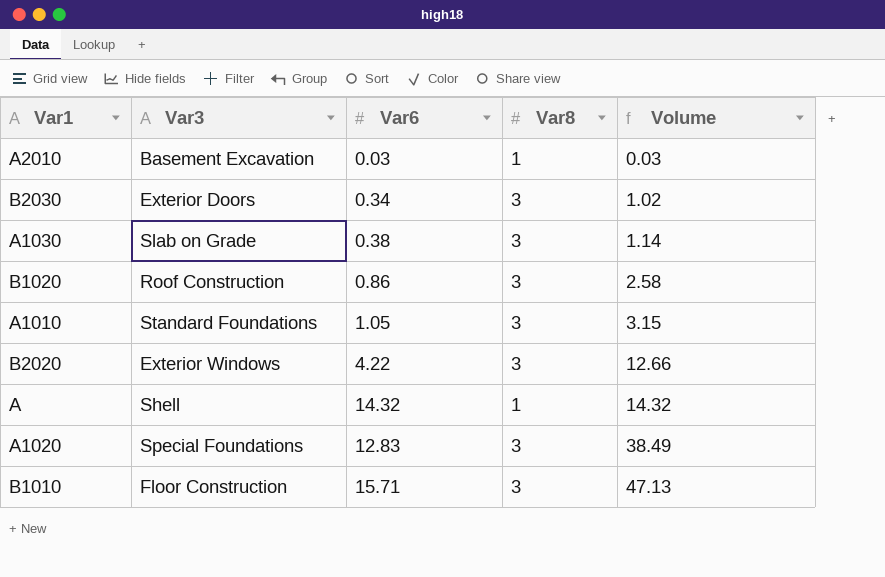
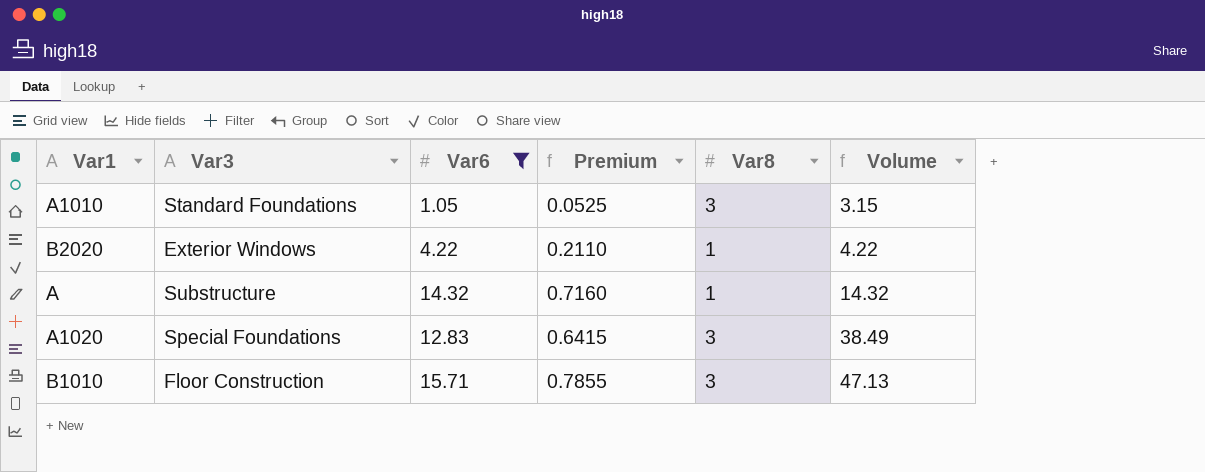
filter: none -> Var6 >= 1.05
column Premium | formula: none -> [Var6] * 0.05
B2020 | Var8: 3 -> 1
B2020 | Volume: 12.66 -> 4.22
A | Var3: Shell -> Substructure

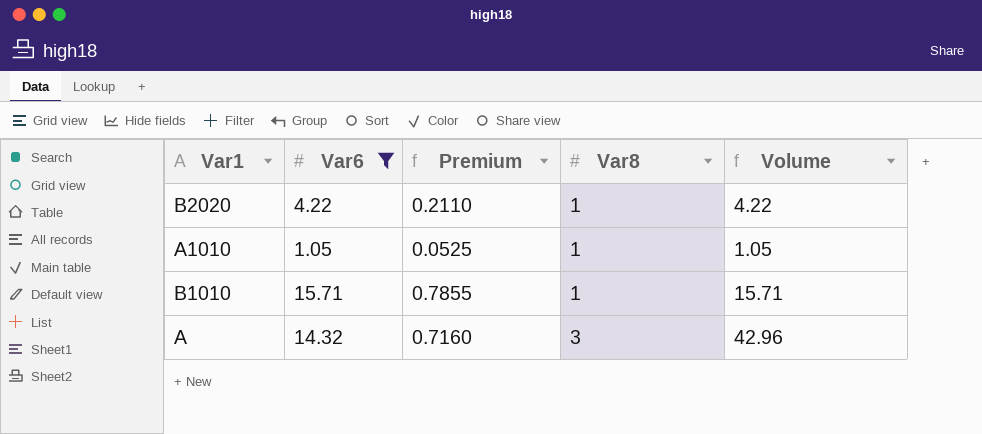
row order: Volume ascending -> Var8 ascending
column Var3 | position: 2 -> none
row A1020: Special Foundations | 12.83 | 0.6415 | 3 | 38.49 -> none
A1010 | Var8: 3 -> 1
A1010 | Volume: 3.15 -> 1.05
B1010 | Var8: 3 -> 1
B1010 | Volume: 47.13 -> 15.71
A | Var8: 1 -> 3
A | Volume: 14.32 -> 42.96

